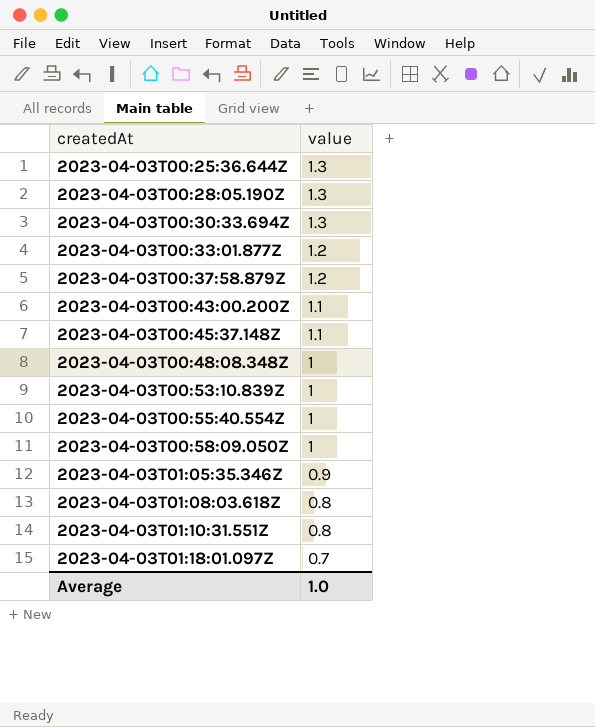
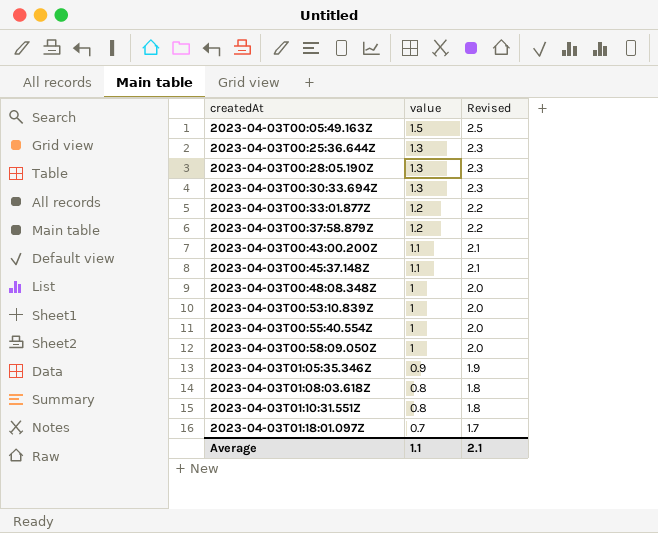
column Revised | formula: none -> [value] + 1
row 2023-04-03T00:05:49.163Z: none -> 1.5 | 2.5
Average | value: 1.0 -> 1.1

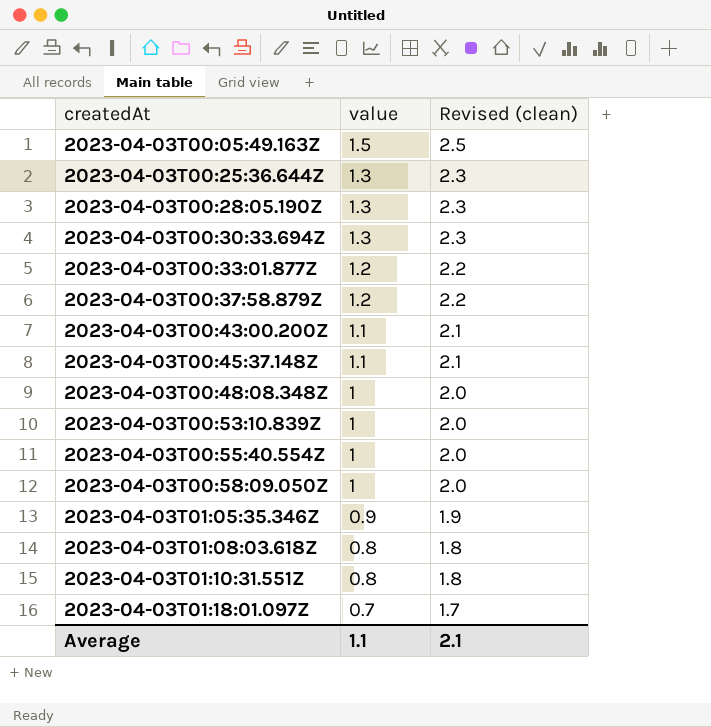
column name: Revised -> Revised (clean)

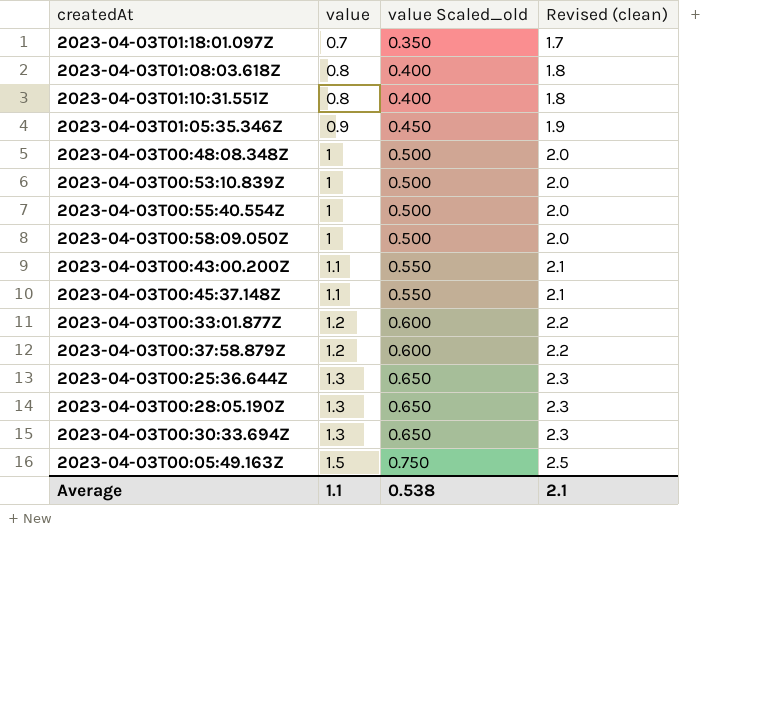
row order: createdAt ascending -> value ascending
column value Scaled_old | formula: none -> [value] * 0.5

